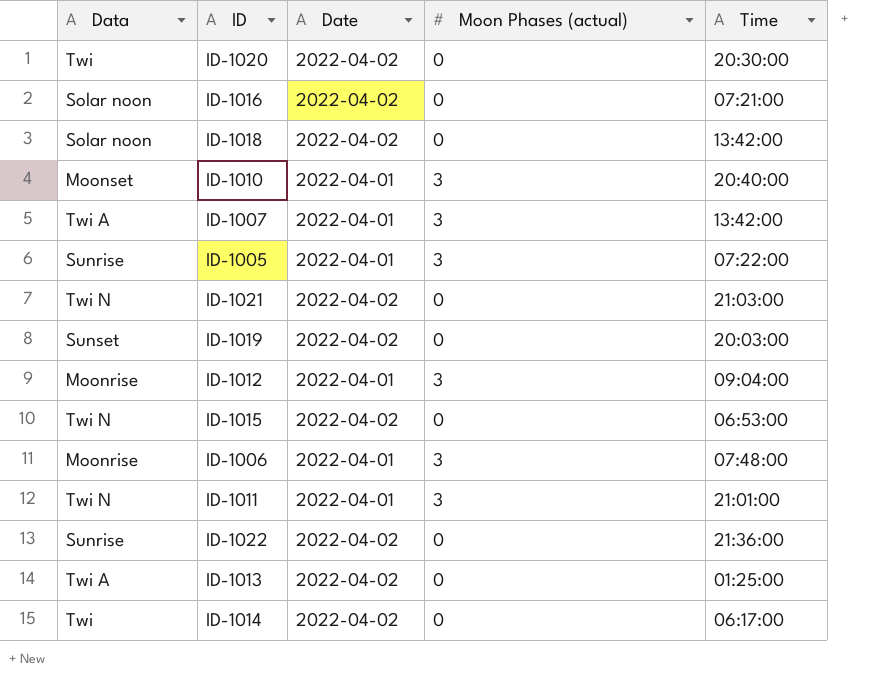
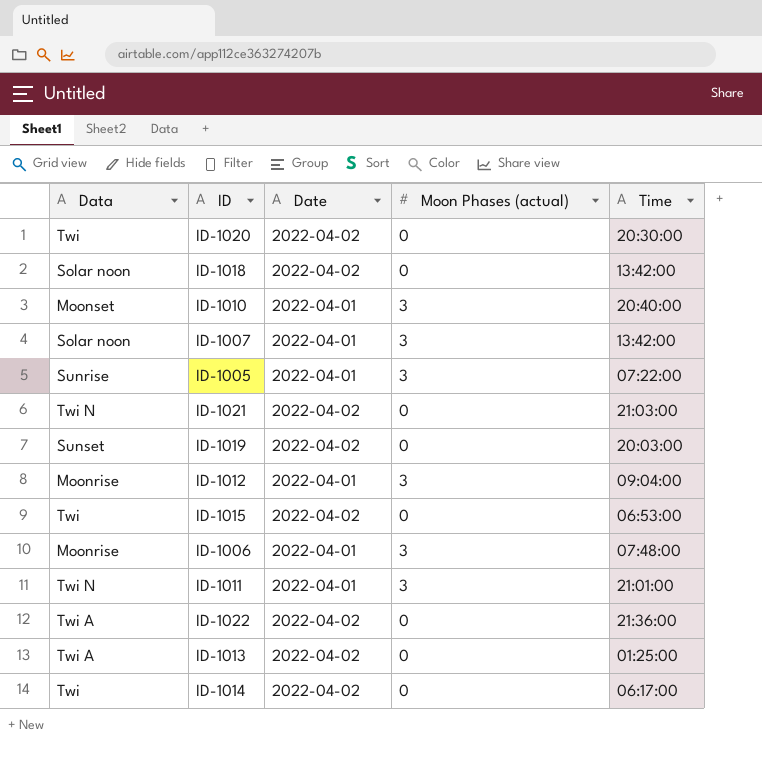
row ID-1016: Solar noon | 2022-04-02 | 0 | 07:21:00 -> none
ID-1007 | Data: Twi A -> Solar noon
ID-1015 | Data: Twi N -> Twi
ID-1022 | Data: Sunrise -> Twi A

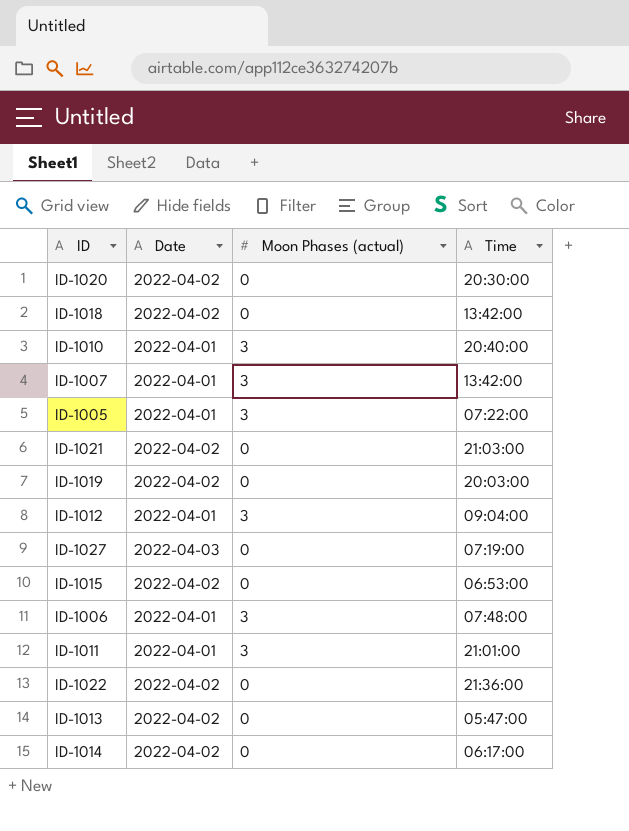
column Data | position: 1 -> none
row ID-1027: none -> 2022-04-03 | 0 | 07:19:00
ID-1013 | Time: 01:25:00 -> 05:47:00

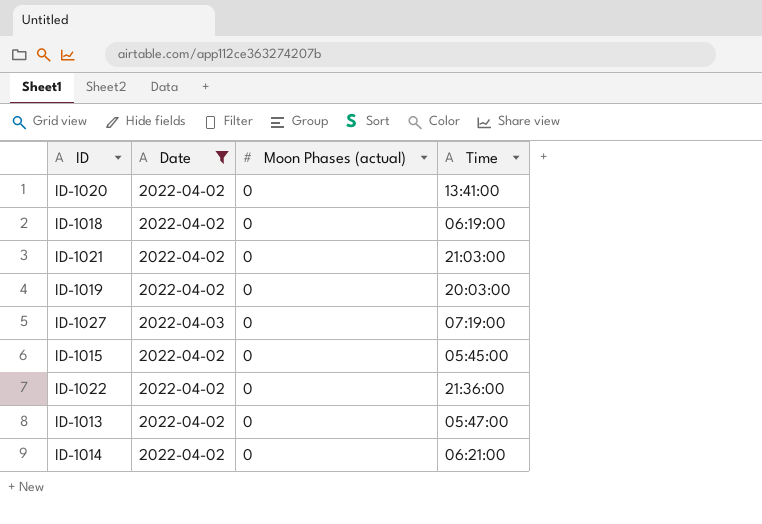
filter: none -> Date != 2022-04-01
ID-1020 | Time: 20:30:00 -> 13:41:00
ID-1018 | Time: 13:42:00 -> 06:19:00
ID-1015 | Time: 06:53:00 -> 05:45:00
ID-1014 | Time: 06:17:00 -> 06:21:00

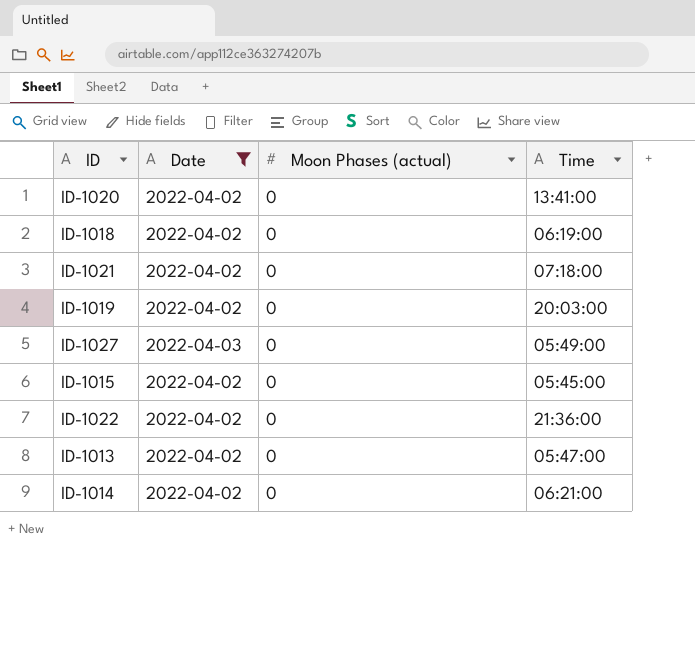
ID-1021 | Time: 21:03:00 -> 07:18:00
ID-1027 | Time: 07:19:00 -> 05:49:00

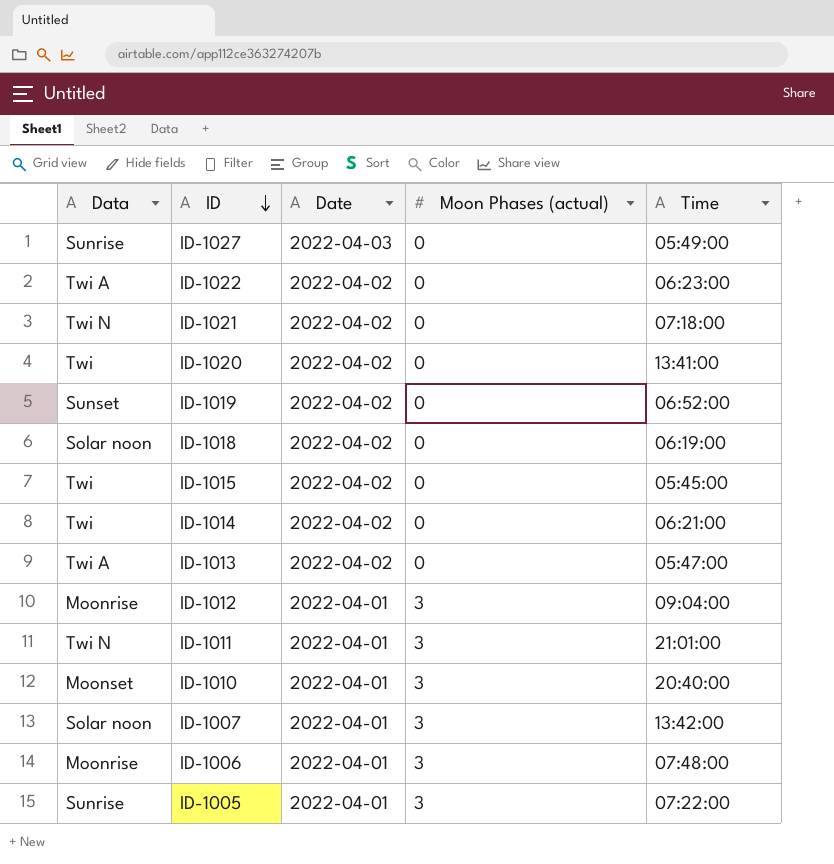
filter: Date != 2022-04-01 -> none
row order: none -> ID descending
column Data | position: none -> 1
ID-1022 | Time: 21:36:00 -> 06:23:00
ID-1019 | Time: 20:03:00 -> 06:52:00

